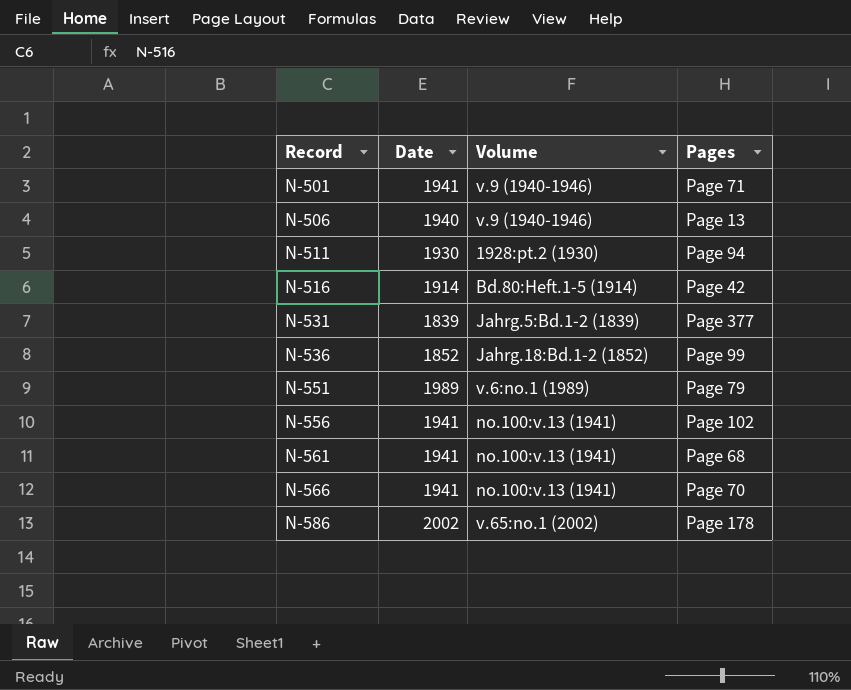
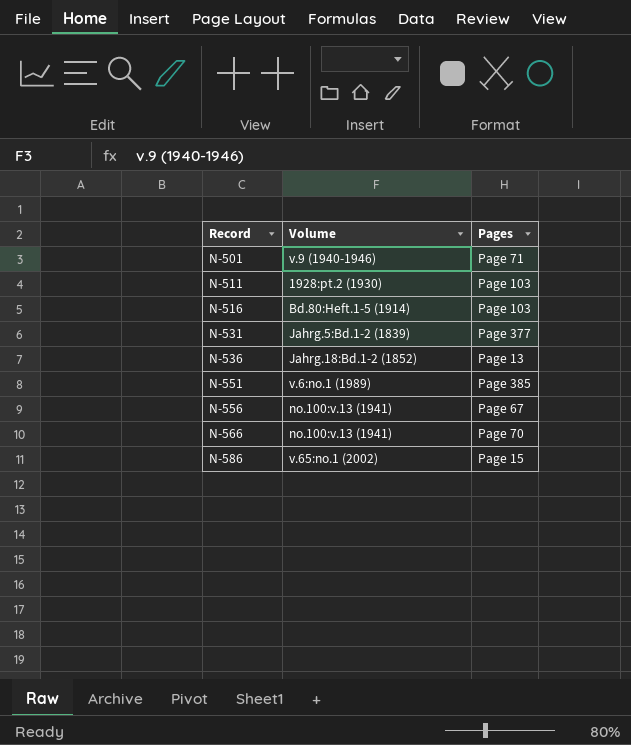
column Date | position: 2 -> none
row N-506: 1940 | v.9 (1940-1946) | Page 13 -> none
row N-561: 1941 | no.100:v.13 (1941) | Page 68 -> none
N-511 | Pages: Page 94 -> Page 103
N-516 | Pages: Page 42 -> Page 103
N-536 | Pages: Page 99 -> Page 13
N-551 | Pages: Page 79 -> Page 385
N-556 | Pages: Page 102 -> Page 67
N-586 | Pages: Page 178 -> Page 15

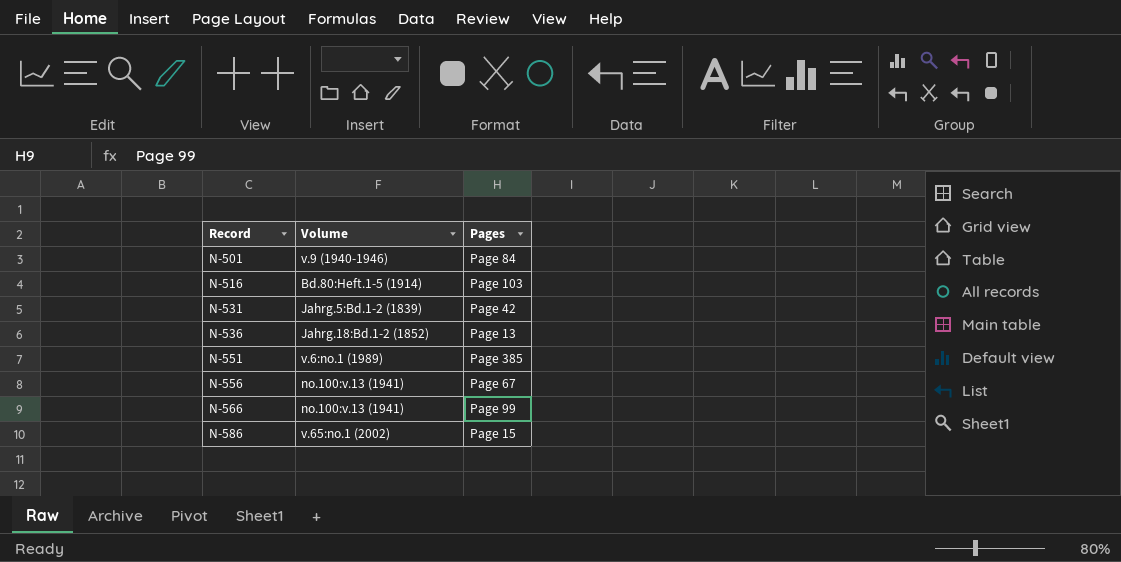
row N-511: 1928:pt.2 (1930) | Page 103 -> none
N-501 | Pages: Page 71 -> Page 84
N-531 | Pages: Page 377 -> Page 42
N-566 | Pages: Page 70 -> Page 99

